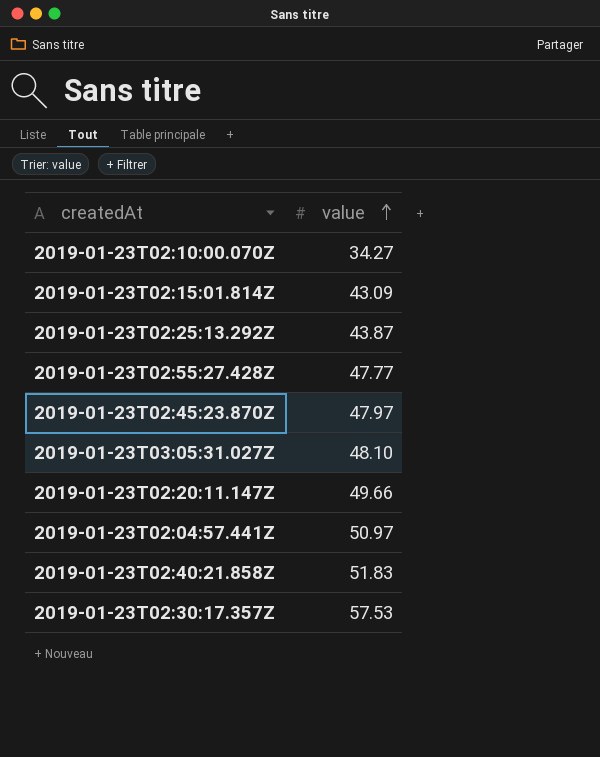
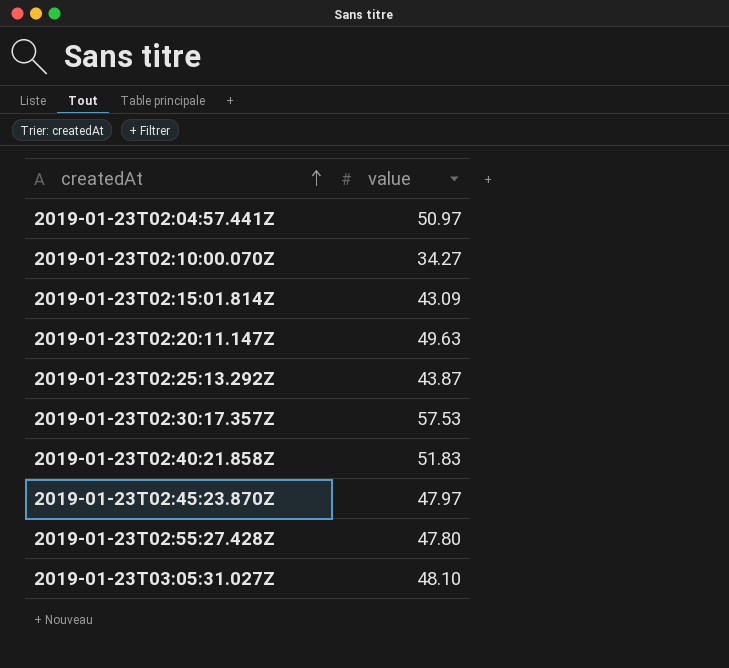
row order: value ascending -> createdAt ascending
2019-01-23T02:20:11.147Z | value: 49.66 -> 49.63
2019-01-23T02:55:27.428Z | value: 47.77 -> 47.80

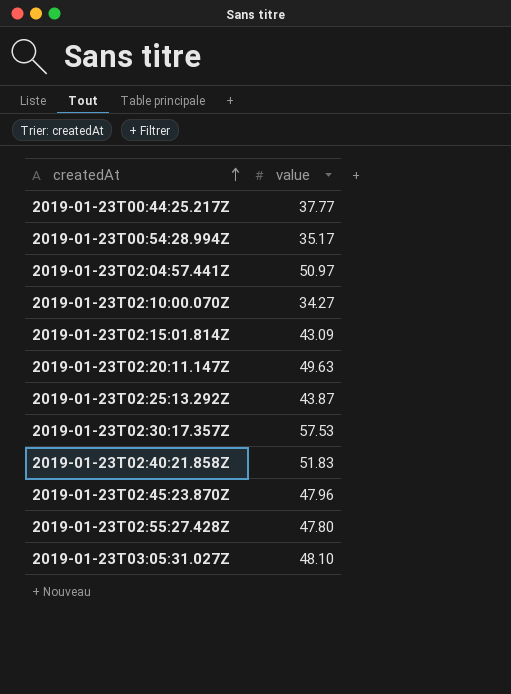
row 2019-01-23T00:44:25.217Z: none -> 37.77
row 2019-01-23T00:54:28.994Z: none -> 35.17
2019-01-23T02:45:23.870Z | value: 47.97 -> 47.96

